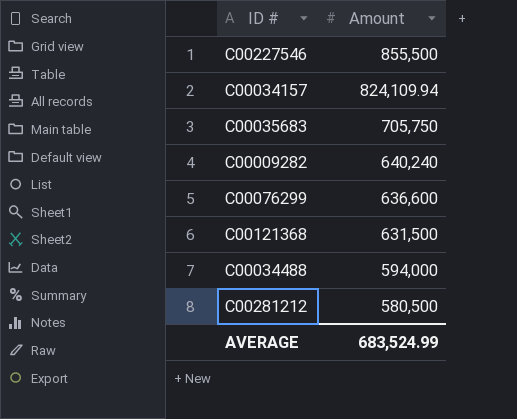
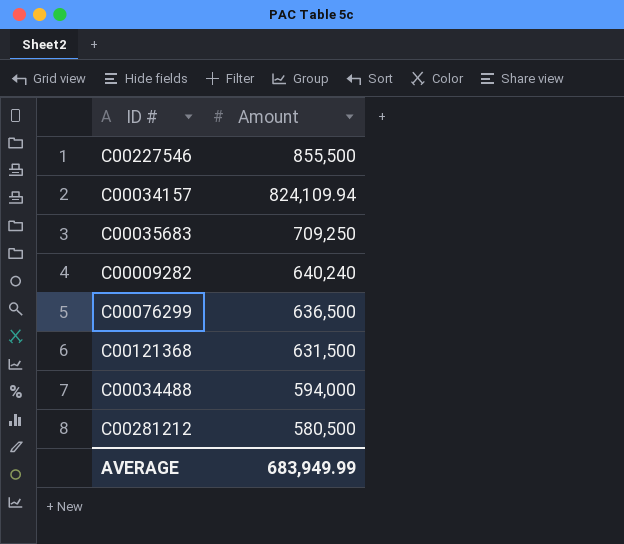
C00035683 | Amount: 705,750 -> 709,250
C00076299 | Amount: 636,600 -> 636,500
AVERAGE | Amount: 683,524.99 -> 683,949.99

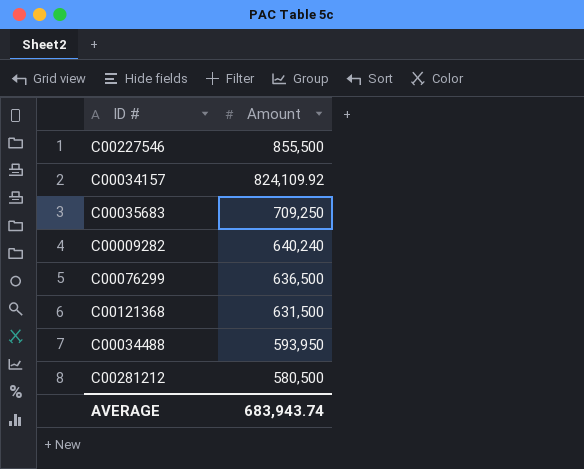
C00034157 | Amount: 824,109.94 -> 824,109.92
C00034488 | Amount: 594,000 -> 593,950
AVERAGE | Amount: 683,949.99 -> 683,943.74

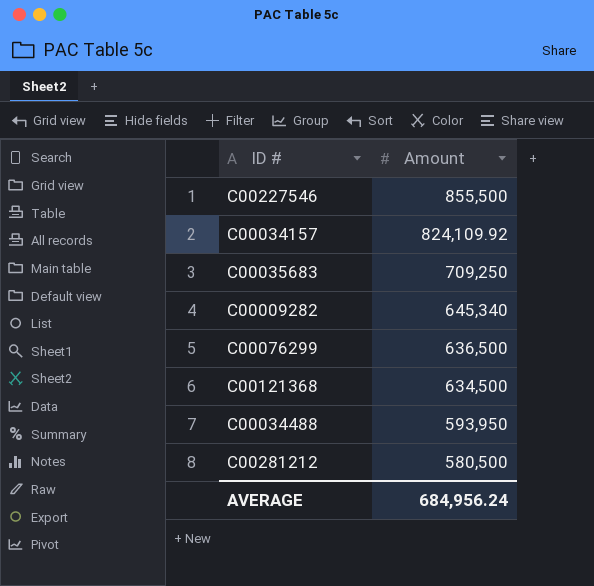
C00009282 | Amount: 640,240 -> 645,340
C00121368 | Amount: 631,500 -> 634,500
AVERAGE | Amount: 683,943.74 -> 684,956.24

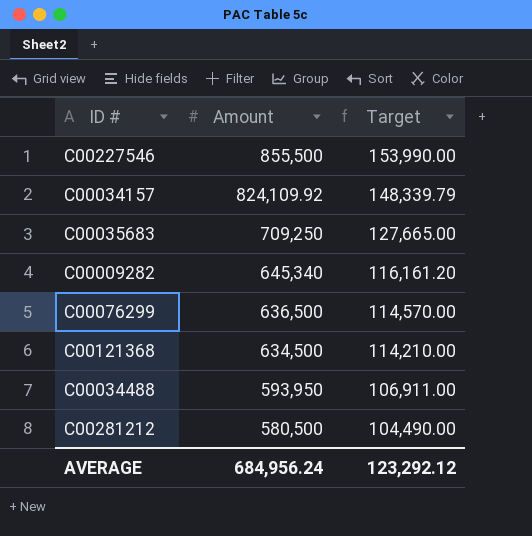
column Target | formula: none -> [Amount] * 0.18

